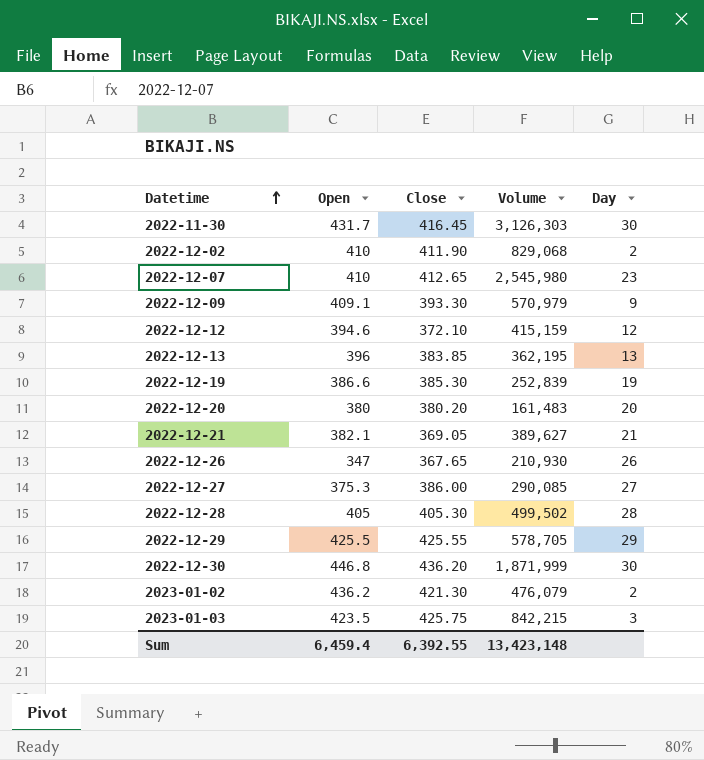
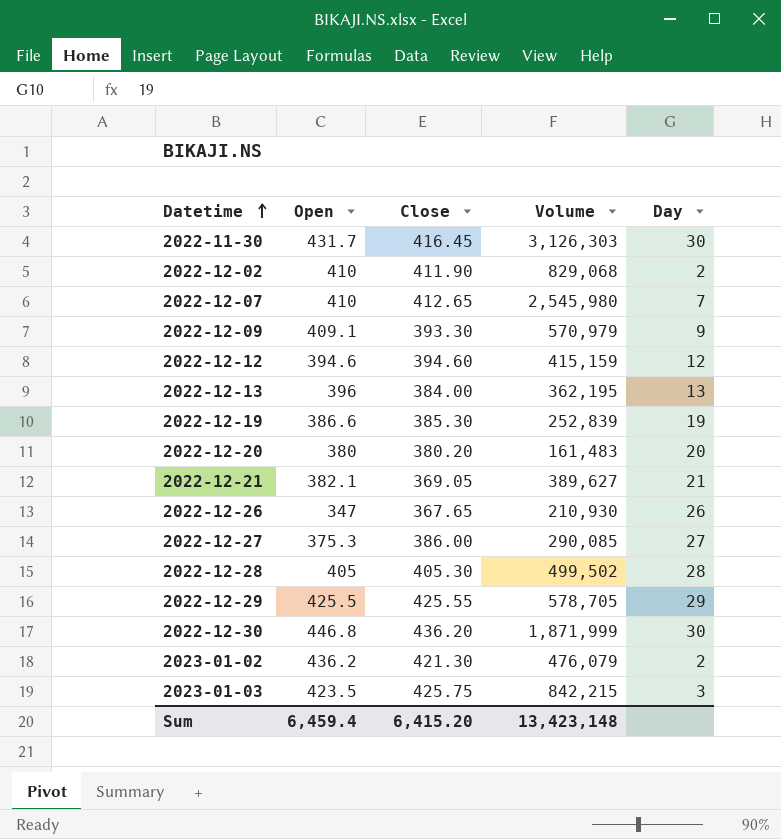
2022-12-07 | Day: 23 -> 7
2022-12-12 | Close: 372.10 -> 394.60
2022-12-13 | Close: 383.85 -> 384.00
Sum | Close: 6,392.55 -> 6,415.20

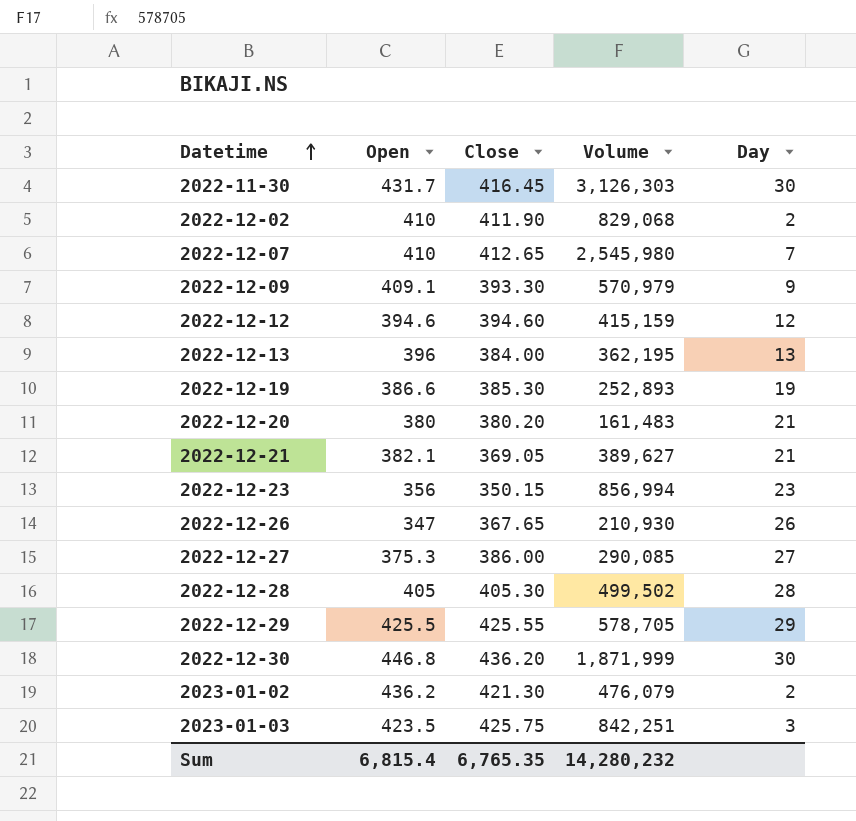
2022-12-19 | Volume: 252,839 -> 252,893
2022-12-20 | Day: 20 -> 21
row 2022-12-23: none -> 356 | 350.15 | 856,994 | 23
2023-01-03 | Volume: 842,215 -> 842,251
Sum | Open: 6,459.4 -> 6,815.4
Sum | Close: 6,415.20 -> 6,765.35
Sum | Volume: 13,423,148 -> 14,280,232

